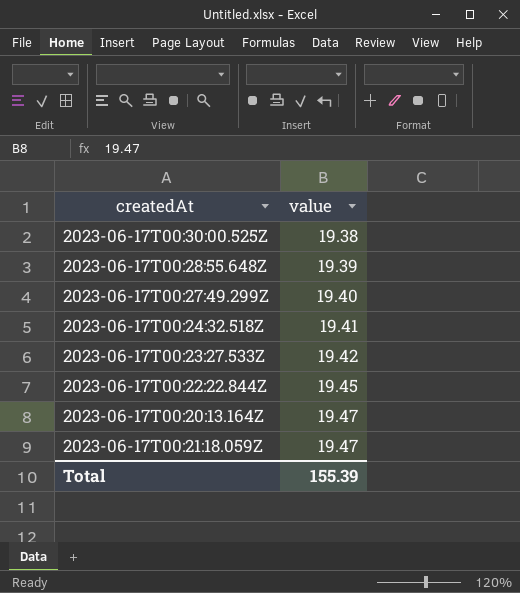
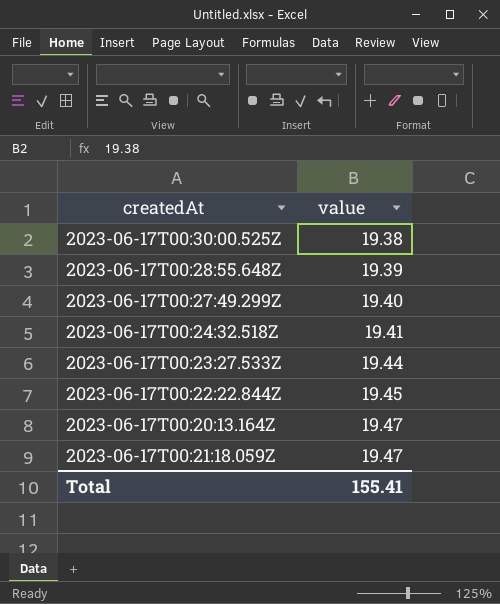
2023-06-17T00:23:27.533Z | value: 19.42 -> 19.44
Total | value: 155.39 -> 155.41

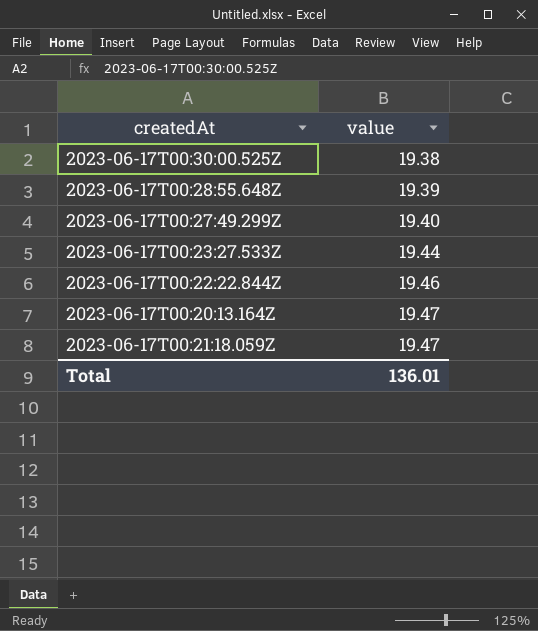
row 2023-06-17T00:24:32.518Z: 19.41 -> none
2023-06-17T00:22:22.844Z | value: 19.45 -> 19.46
Total | value: 155.41 -> 136.01

